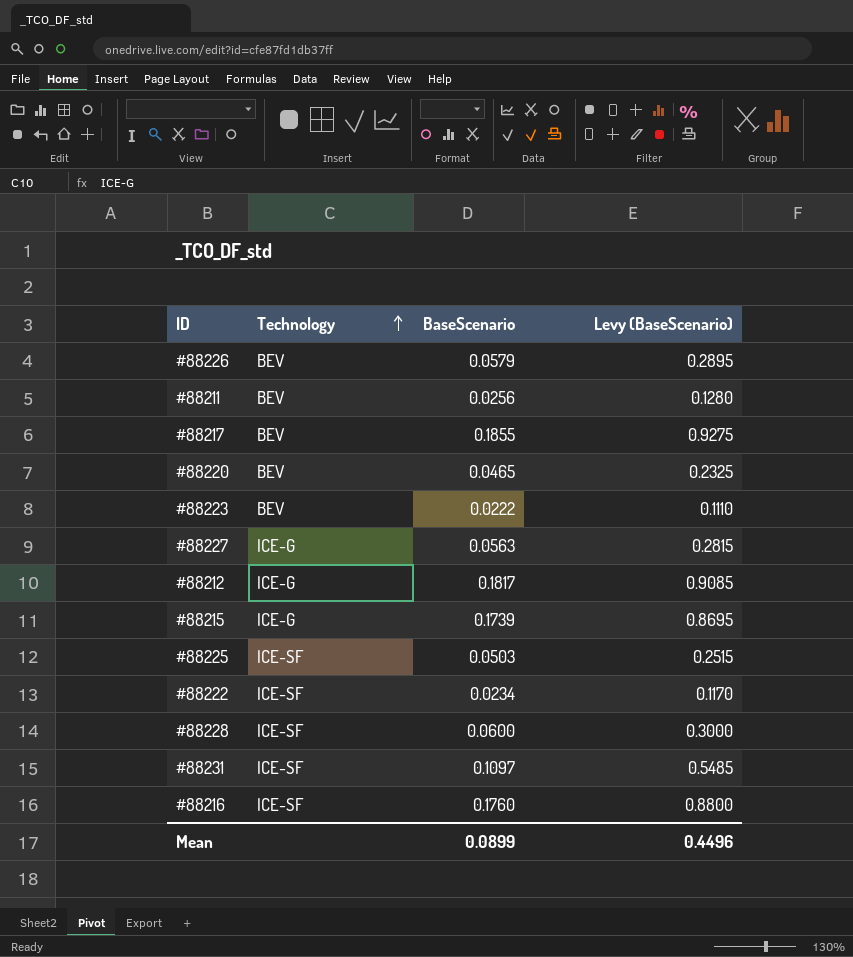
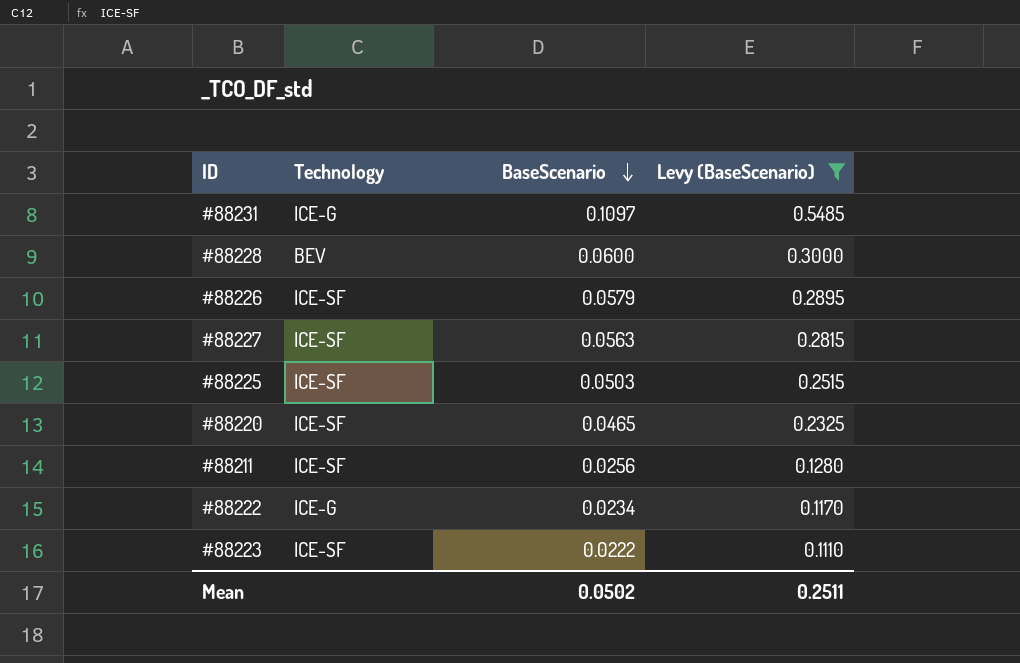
filter: none -> Levy (BaseScenario) <= 0.5485
row order: Technology ascending -> BaseScenario descending
#88231 | Technology: ICE-SF -> ICE-G
#88228 | Technology: ICE-SF -> BEV
#88226 | Technology: BEV -> ICE-SF
#88227 | Technology: ICE-G -> ICE-SF
#88220 | Technology: BEV -> ICE-SF
#88211 | Technology: BEV -> ICE-SF
#88222 | Technology: ICE-SF -> ICE-G
#88223 | Technology: BEV -> ICE-SF
Mean | BaseScenario: 0.0899 -> 0.0502
Mean | Levy (BaseScenario): 0.4496 -> 0.2511

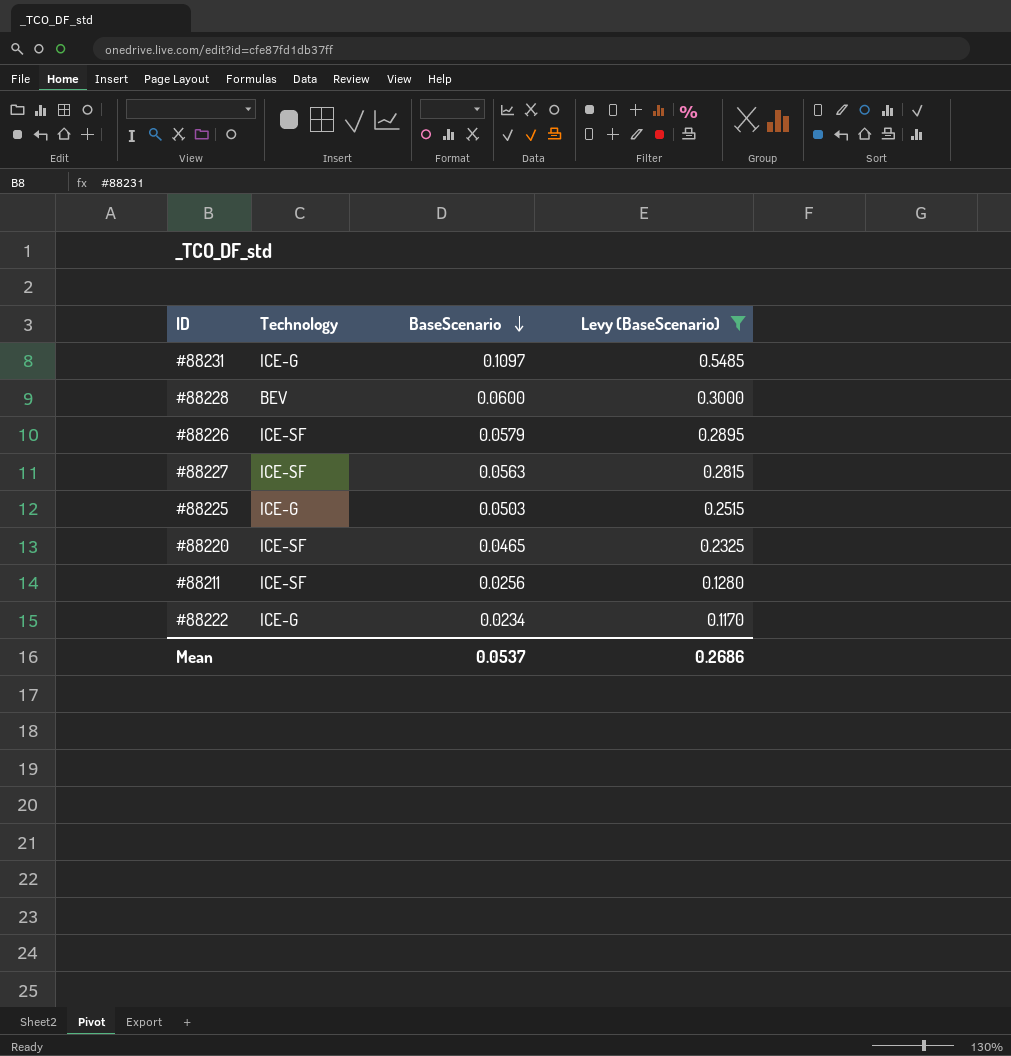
row #88223: ICE-SF | 0.0222 | 0.1110 -> none
#88225 | Technology: ICE-SF -> ICE-G
Mean | BaseScenario: 0.0502 -> 0.0537
Mean | Levy (BaseScenario): 0.2511 -> 0.2686

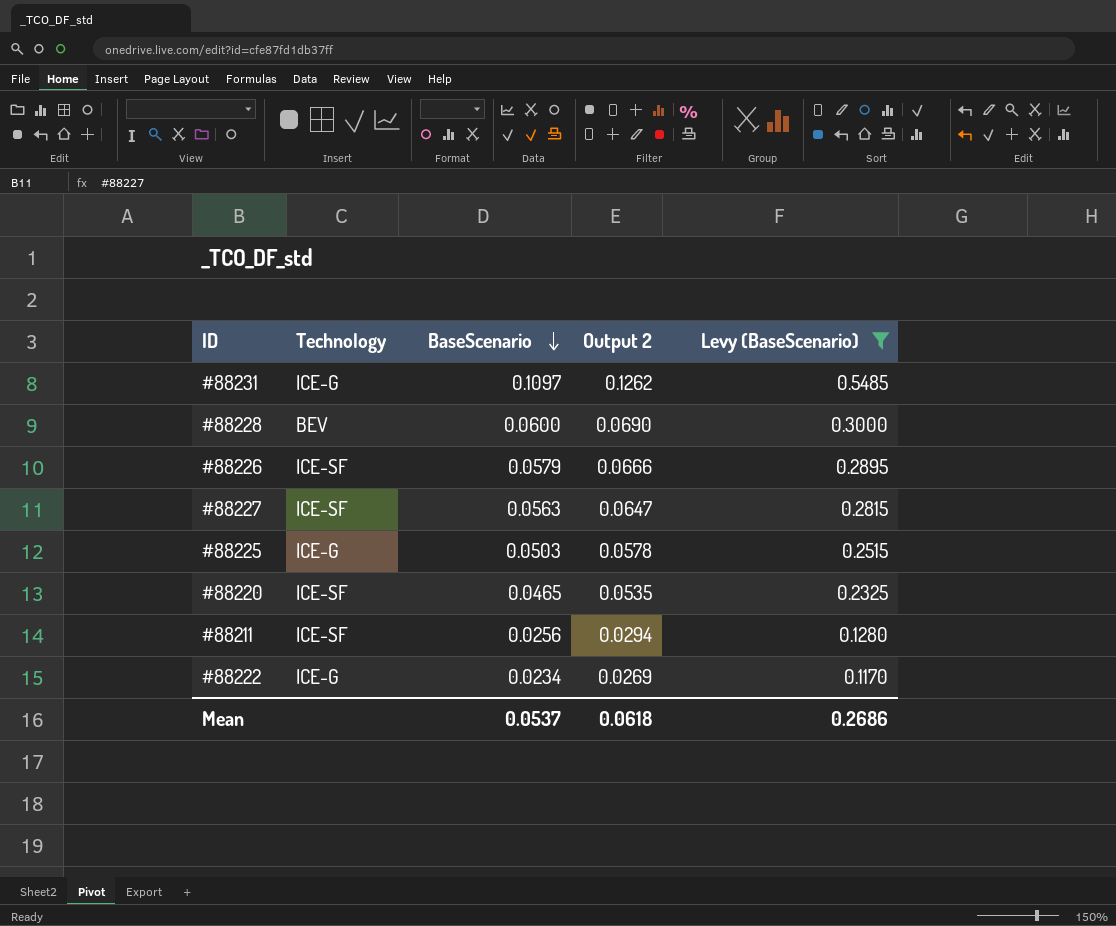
column Output 2 | formula: none -> [BaseScenario] * 1.15

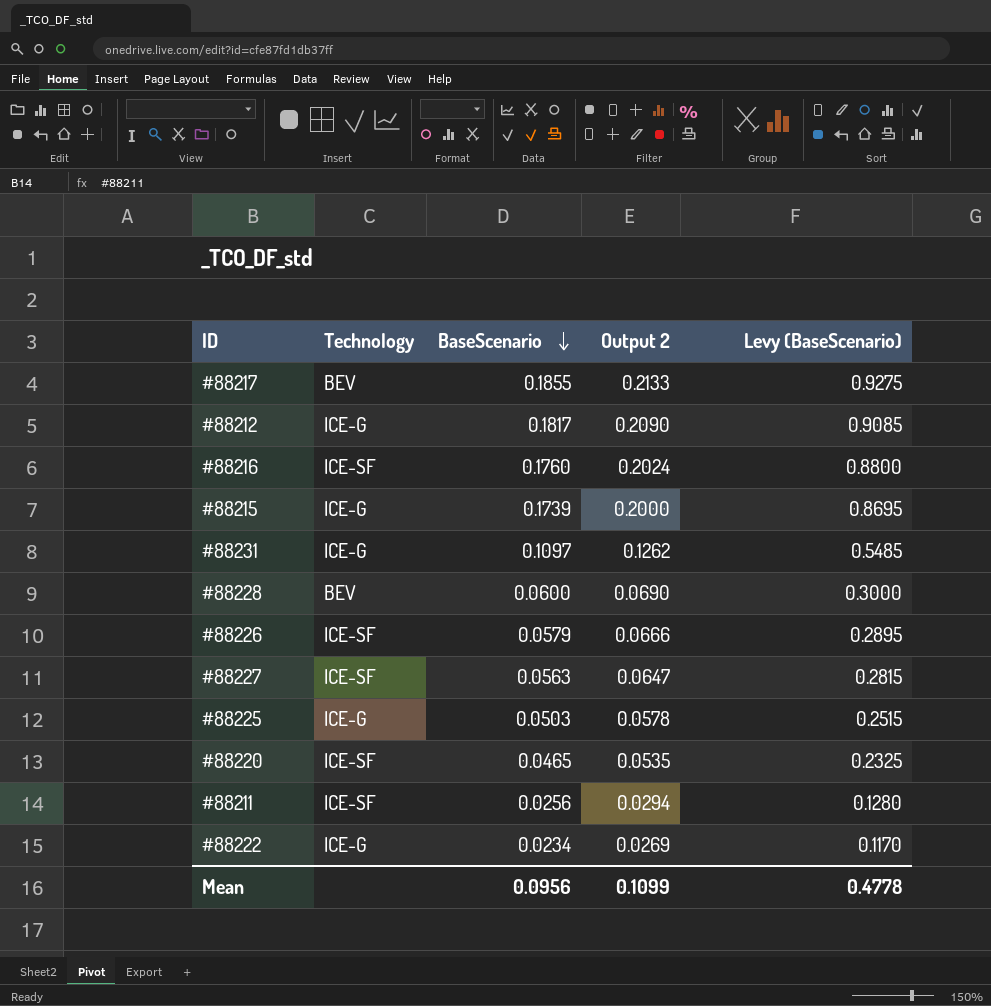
filter: Levy (BaseScenario) <= 0.5485 -> none
Mean | BaseScenario: 0.0537 -> 0.0956
Mean | Output 2: 0.0618 -> 0.1099
Mean | Levy (BaseScenario): 0.2686 -> 0.4778

